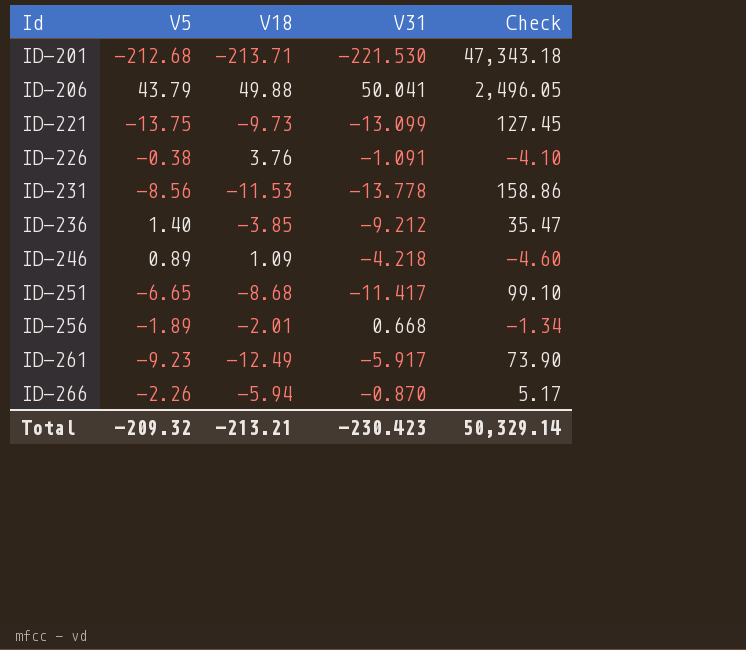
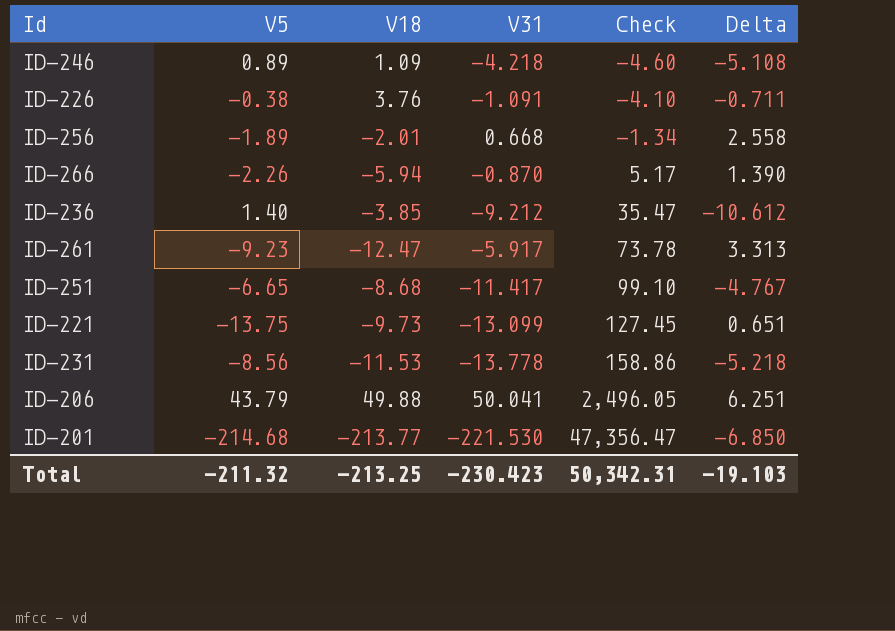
row order: Id ascending -> Check ascending
column Delta | formula: none -> [V31] - [V5]
ID-261 | V18: -12.49 -> -12.47
ID-261 | Check: 73.90 -> 73.78
ID-201 | V5: -212.68 -> -214.68
ID-201 | V18: -213.71 -> -213.77
ID-201 | Check: 47,343.18 -> 47,356.47
Total | V5: -209.32 -> -211.32
Total | V18: -213.21 -> -213.25
Total | Check: 50,329.14 -> 50,342.31

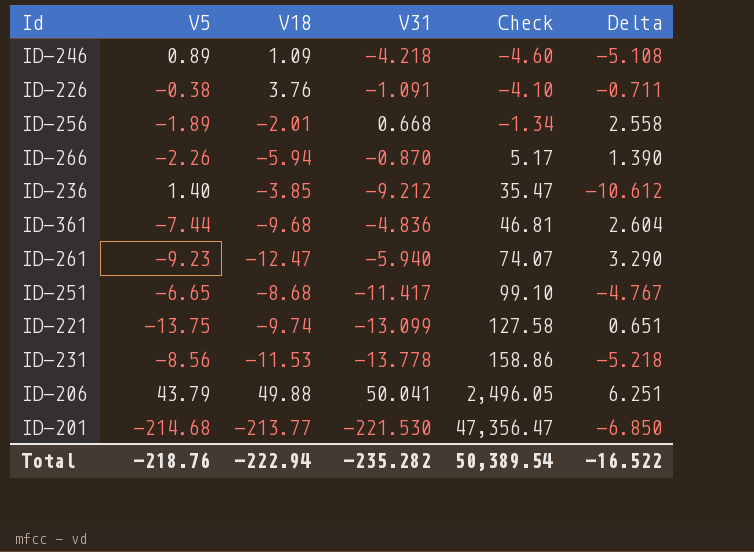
row ID-361: none -> -7.44 | -9.68 | -4.836 | 46.81 | 2.604
ID-261 | V31: -5.917 -> -5.940
ID-261 | Check: 73.78 -> 74.07
ID-261 | Delta: 3.313 -> 3.290
ID-221 | V18: -9.73 -> -9.74
ID-221 | Check: 127.45 -> 127.58
Total | V5: -211.32 -> -218.76
Total | V18: -213.25 -> -222.94
Total | V31: -230.423 -> -235.282
Total | Check: 50,342.31 -> 50,389.54
Total | Delta: -19.103 -> -16.522

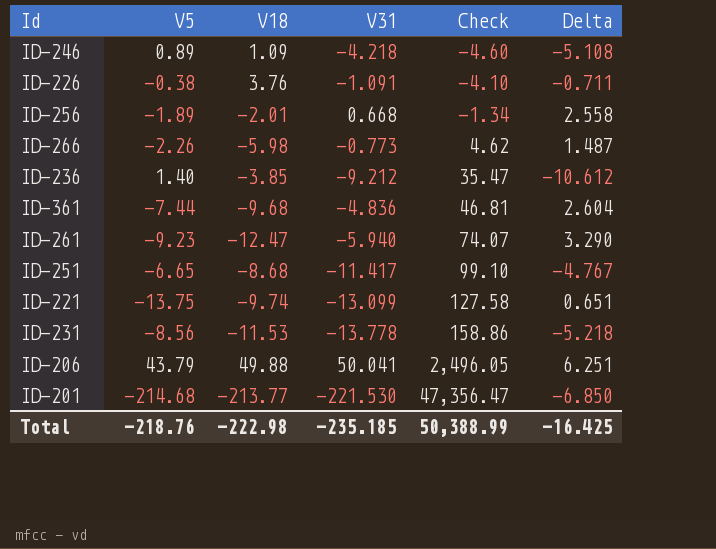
ID-266 | V18: -5.94 -> -5.98
ID-266 | V31: -0.870 -> -0.773
ID-266 | Check: 5.17 -> 4.62
ID-266 | Delta: 1.390 -> 1.487
Total | V18: -222.94 -> -222.98
Total | V31: -235.282 -> -235.185
Total | Check: 50,389.54 -> 50,388.99
Total | Delta: -16.522 -> -16.425

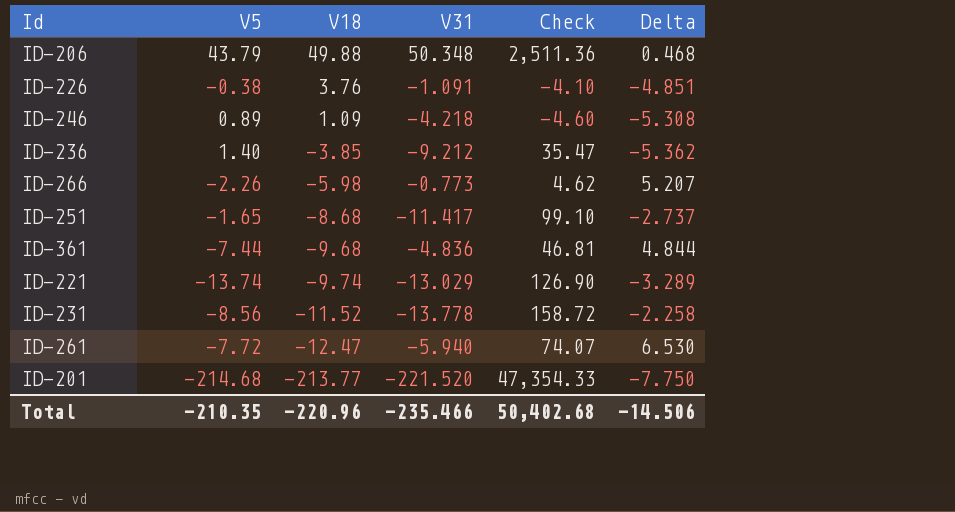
row order: Check ascending -> V18 descending
column Delta | formula: [V31] - [V5] -> [V31] - [V18]
row ID-256: -1.89 | -2.01 | 0.668 | -1.34 | 2.558 -> none
ID-206 | V31: 50.041 -> 50.348
ID-206 | Check: 2,496.05 -> 2,511.36
ID-251 | V5: -6.65 -> -1.65
ID-221 | V5: -13.75 -> -13.74
ID-221 | V31: -13.099 -> -13.029
ID-221 | Check: 127.58 -> 126.90
ID-231 | V18: -11.53 -> -11.52
ID-231 | Check: 158.86 -> 158.72
ID-261 | V5: -9.23 -> -7.72
ID-201 | V31: -221.530 -> -221.520
ID-201 | Check: 47,356.47 -> 47,354.33
Total | V5: -218.76 -> -210.35
Total | V18: -222.98 -> -220.96
Total | V31: -235.185 -> -235.466
Total | Check: 50,388.99 -> 50,402.68
Total | Delta: -16.425 -> -14.506

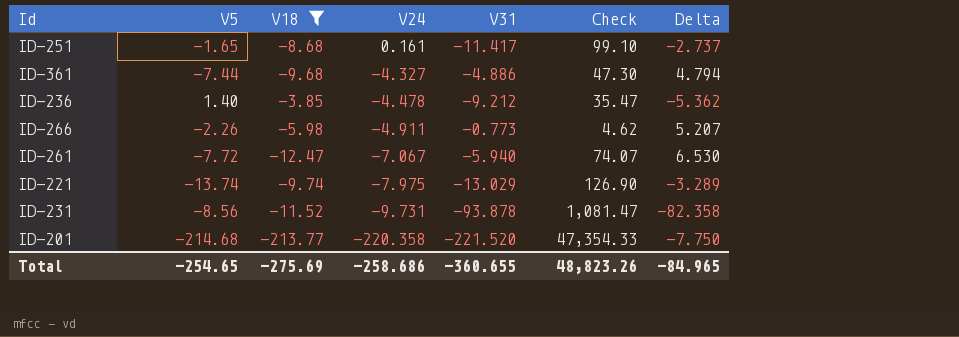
filter: none -> V18 <= -3.85
row order: V18 descending -> V24 descending
column V24 | position: none -> 4
ID-361 | V31: -4.836 -> -4.886
ID-361 | Check: 46.81 -> 47.30
ID-361 | Delta: 4.844 -> 4.794
ID-231 | V31: -13.778 -> -93.878
ID-231 | Check: 158.72 -> 1,081.47
ID-231 | Delta: -2.258 -> -82.358
Total | V5: -210.35 -> -254.65
Total | V18: -220.96 -> -275.69
Total | V31: -235.466 -> -360.655
Total | Check: 50,402.68 -> 48,823.26
Total | Delta: -14.506 -> -84.965

